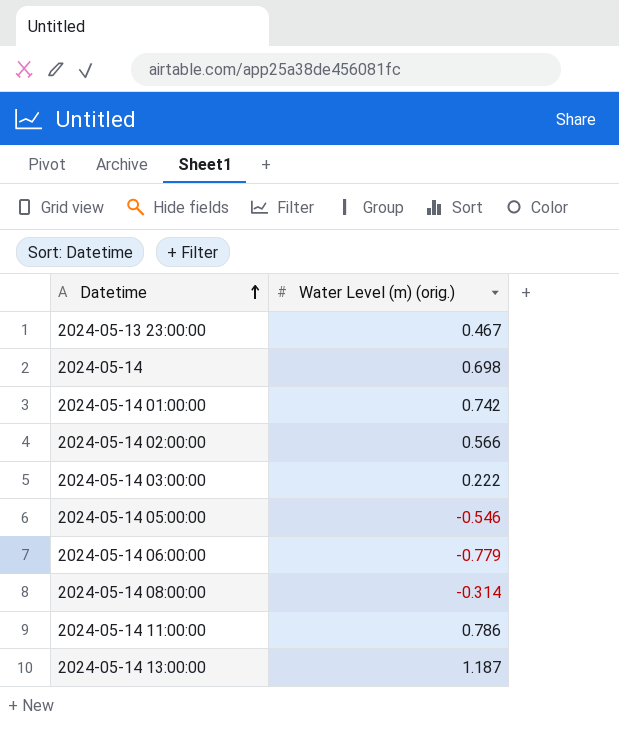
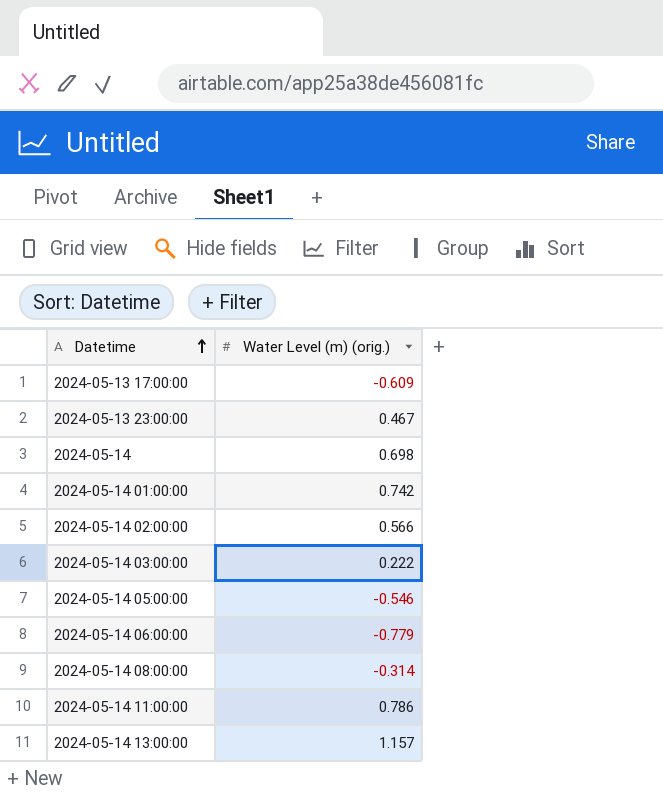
row 2024-05-13 17:00:00: none -> -0.609
2024-05-14 13:00:00 | Water Level (m) (orig.): 1.187 -> 1.157

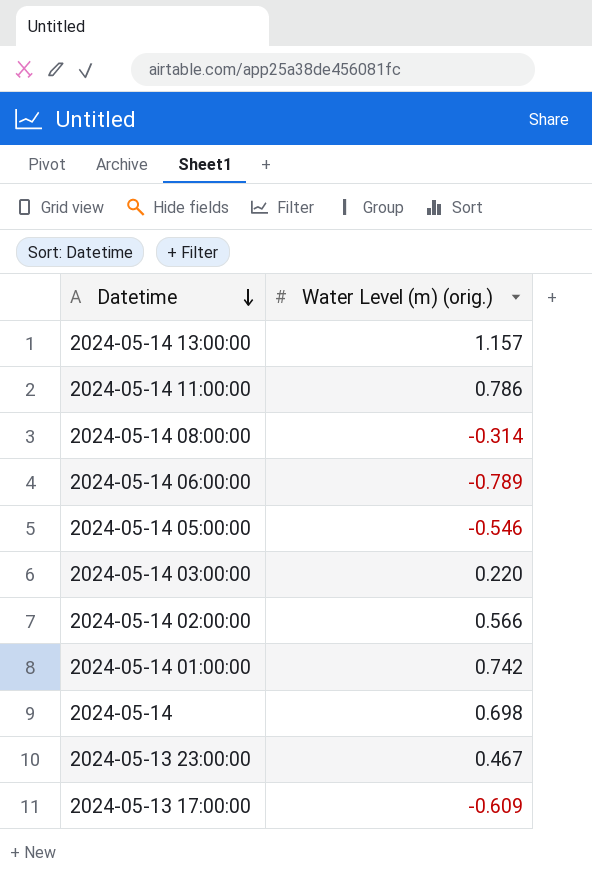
row order: Datetime ascending -> Datetime descending
2024-05-14 06:00:00 | Water Level (m) (orig.): -0.779 -> -0.789
2024-05-14 03:00:00 | Water Level (m) (orig.): 0.222 -> 0.220

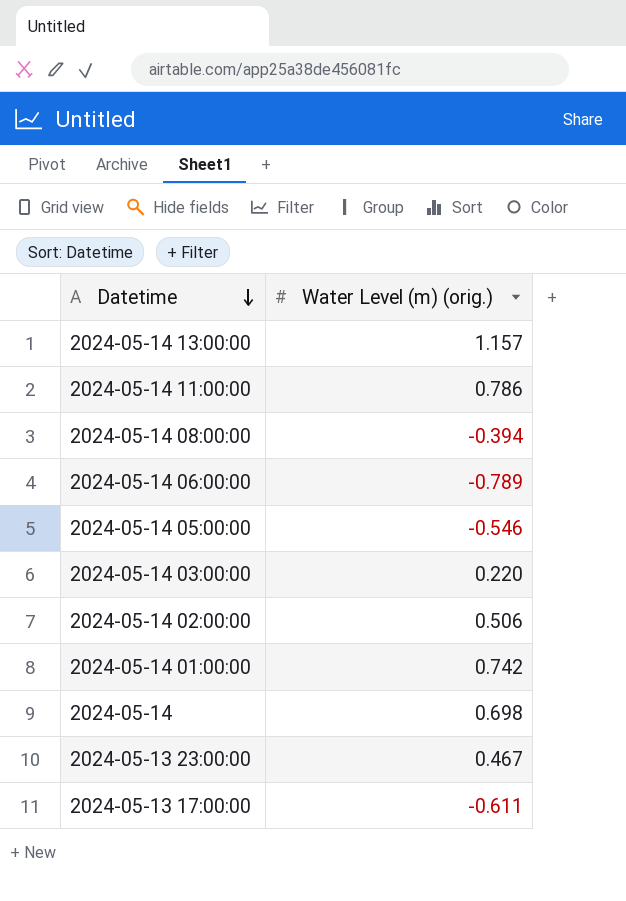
2024-05-14 08:00:00 | Water Level (m) (orig.): -0.314 -> -0.394
2024-05-14 02:00:00 | Water Level (m) (orig.): 0.566 -> 0.506
2024-05-13 17:00:00 | Water Level (m) (orig.): -0.609 -> -0.611

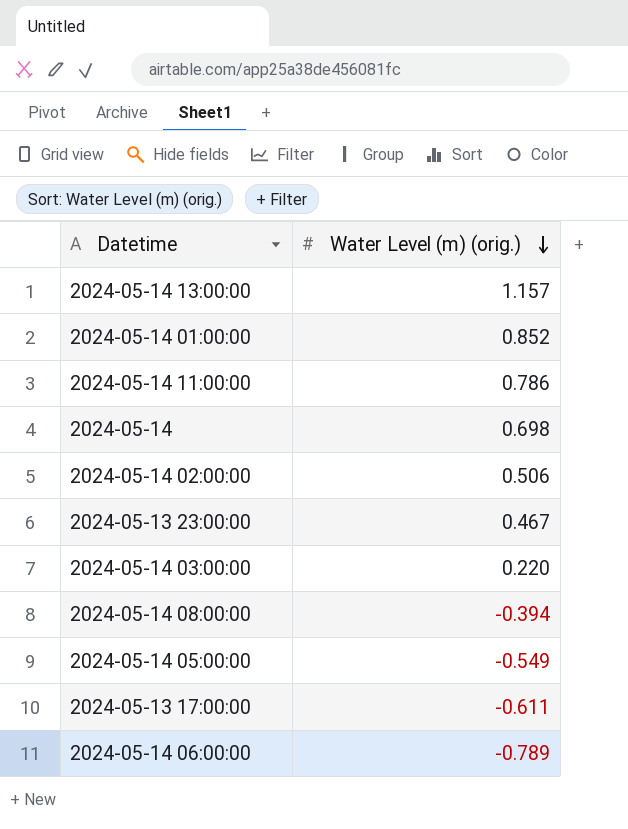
row order: Datetime descending -> Water Level (m) (orig.) descending
2024-05-14 01:00:00 | Water Level (m) (orig.): 0.742 -> 0.852
2024-05-14 05:00:00 | Water Level (m) (orig.): -0.546 -> -0.549

